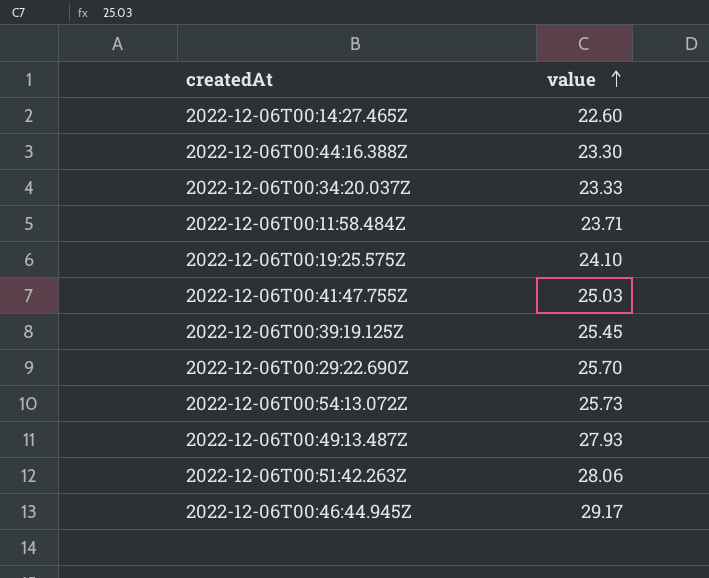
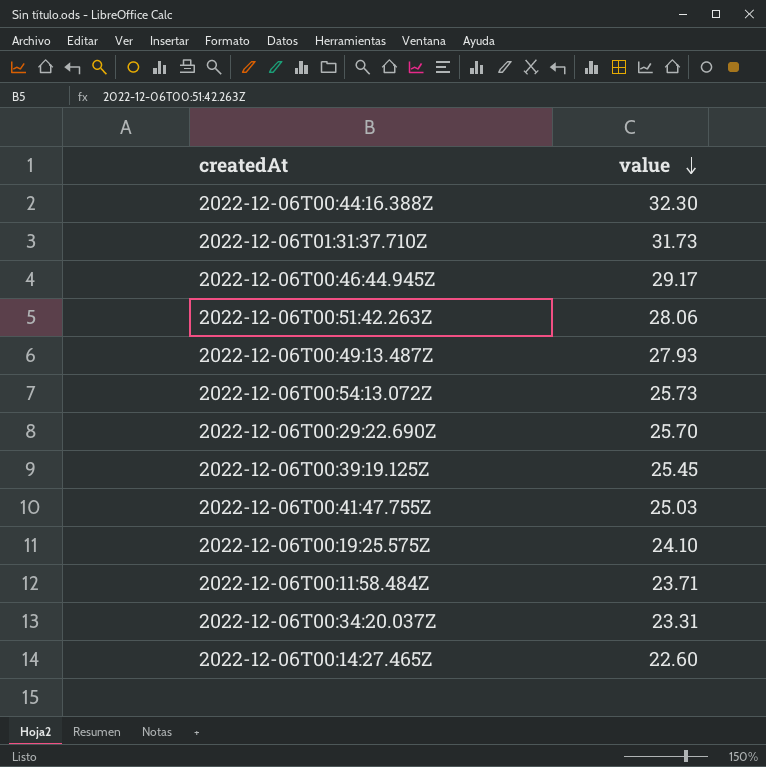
row order: value ascending -> value descending
2022-12-06T00:44:16.388Z | value: 23.30 -> 32.30
row 2022-12-06T01:31:37.710Z: none -> 31.73
2022-12-06T00:34:20.037Z | value: 23.33 -> 23.31

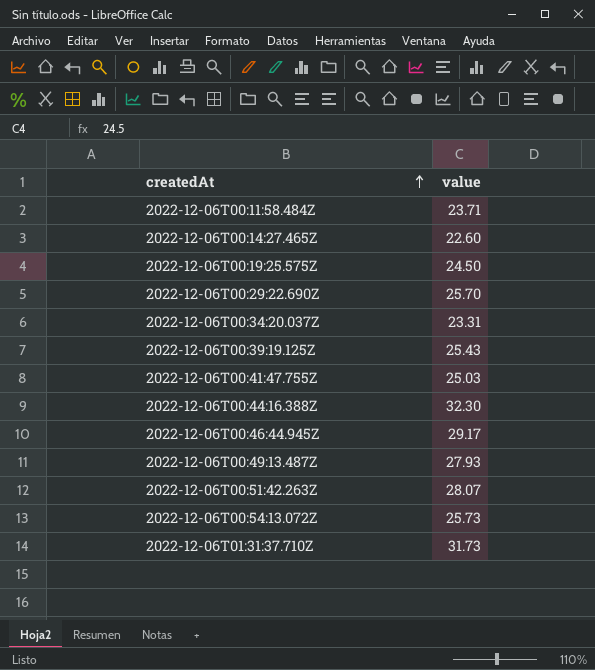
row order: value descending -> createdAt ascending
2022-12-06T00:19:25.575Z | value: 24.10 -> 24.50
2022-12-06T00:39:19.125Z | value: 25.45 -> 25.43
2022-12-06T00:51:42.263Z | value: 28.06 -> 28.07

